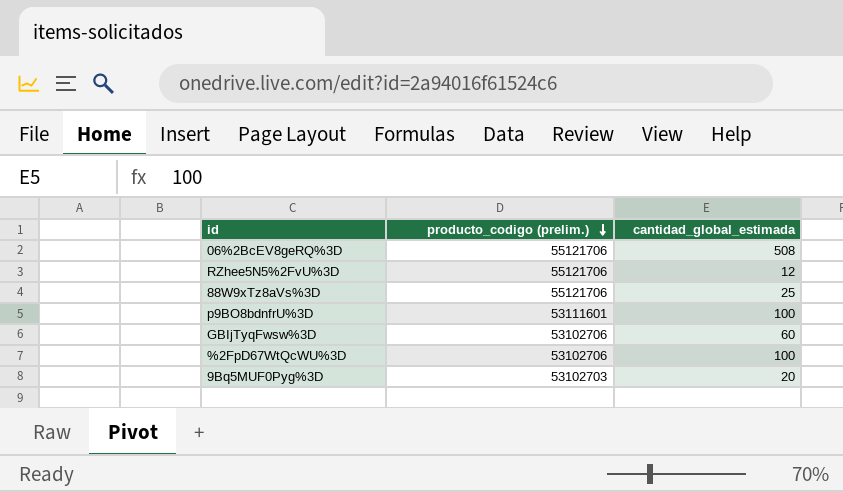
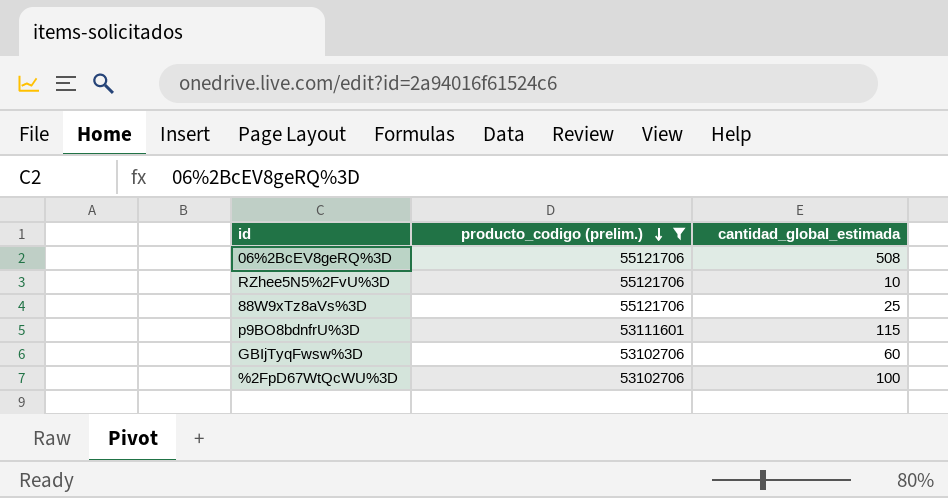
filter: none -> producto_codigo (prelim.) != 53102703
RZhee5N5%2FvU%3D | cantidad_global_estimada: 12 -> 10
p9BO8bdnfrU%3D | cantidad_global_estimada: 100 -> 115

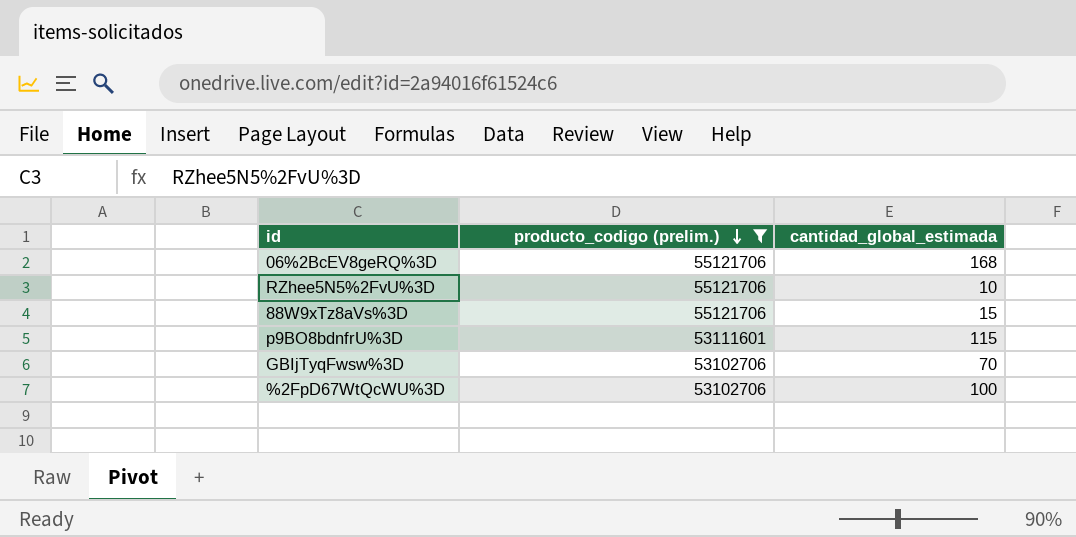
06%2BcEV8geRQ%3D | cantidad_global_estimada: 508 -> 168
88W9xTz8aVs%3D | cantidad_global_estimada: 25 -> 15
GBIjTyqFwsw%3D | cantidad_global_estimada: 60 -> 70

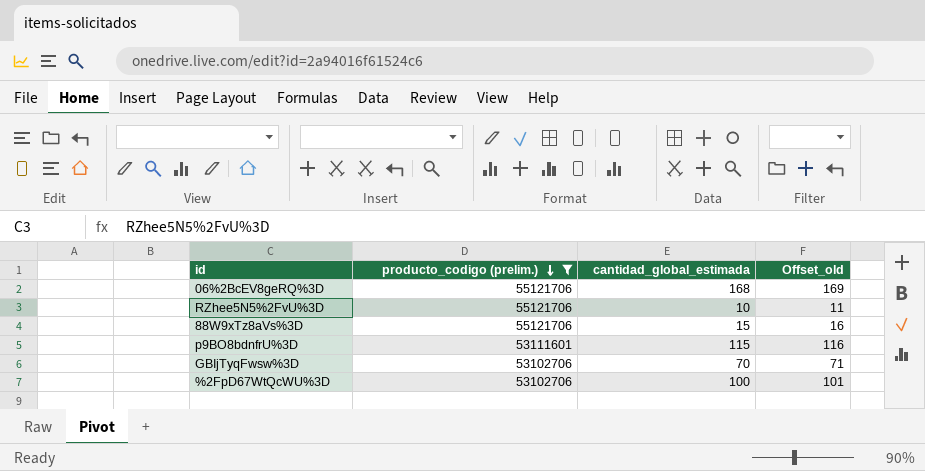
column Offset_old | formula: none -> [cantidad_global_estimada] + 1

